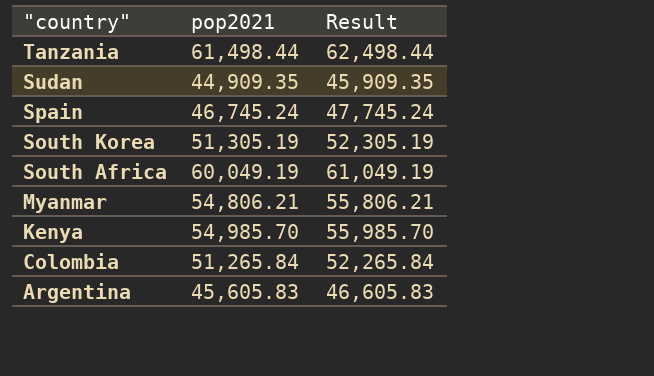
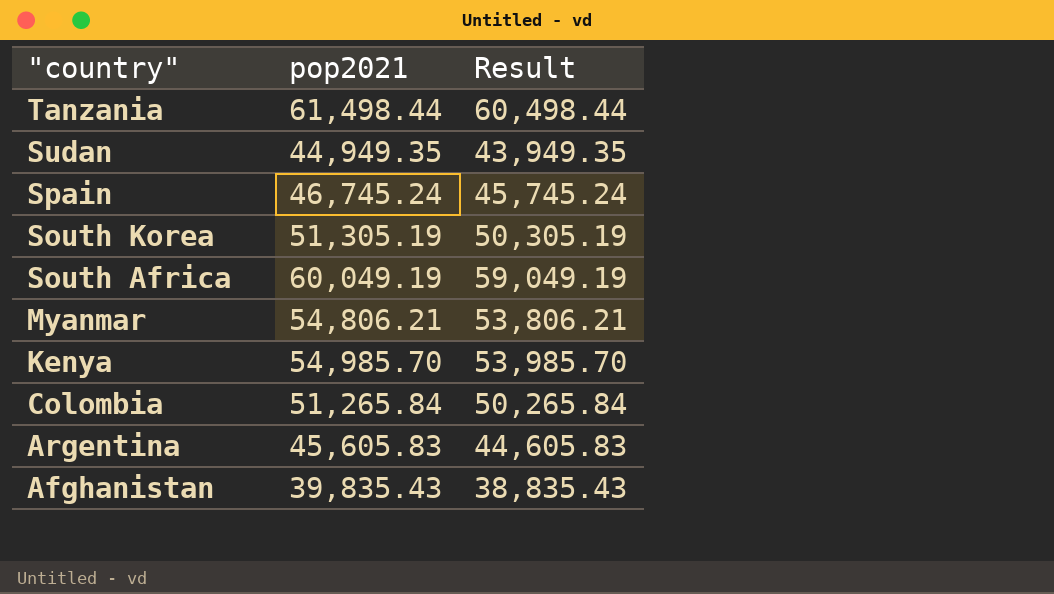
column Result | formula: [pop2021] + 1000 -> [pop2021] - 1000
Sudan | pop2021: 44,909.35 -> 44,949.35
row Afghanistan: none -> 39,835.43 | 38,835.43

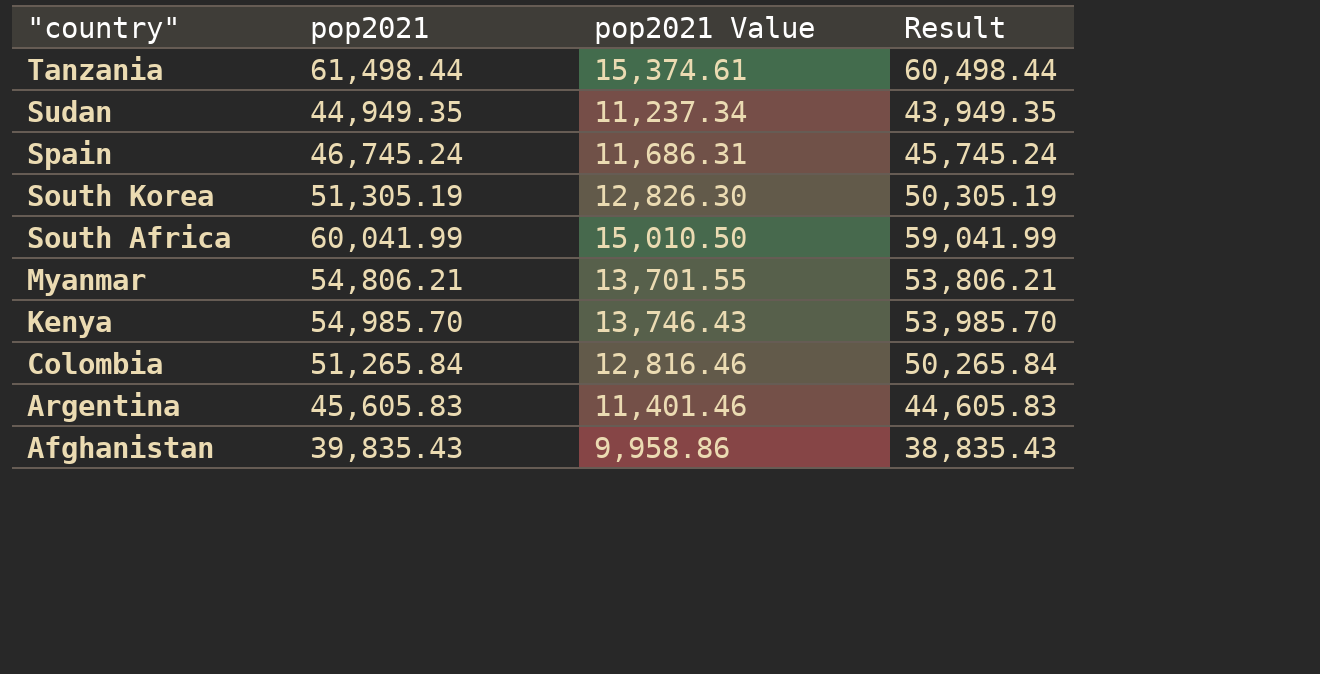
column pop2021 Value | formula: none -> [pop2021] * 0.25
South Africa | pop2021: 60,049.19 -> 60,041.99
South Africa | Result: 59,049.19 -> 59,041.99

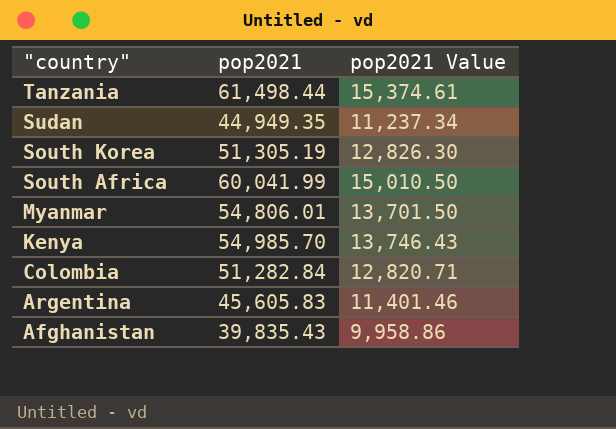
column Result | formula: [pop2021] - 1000 -> none
row Spain: 46,745.24 | 11,686.31 | 45,745.24 -> none
Myanmar | pop2021: 54,806.21 -> 54,806.01
Myanmar | pop2021 Value: 13,701.55 -> 13,701.50
Colombia | pop2021: 51,265.84 -> 51,282.84
Colombia | pop2021 Value: 12,816.46 -> 12,820.71

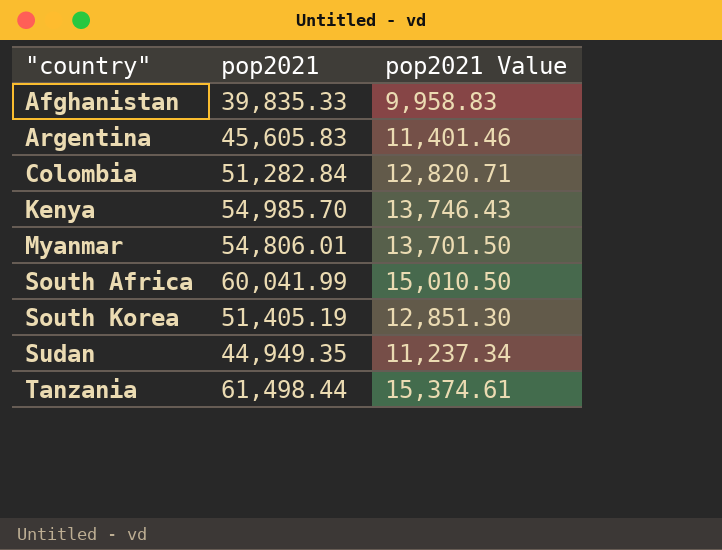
row order: "country" descending -> "country" ascending
Afghanistan | pop2021: 39,835.43 -> 39,835.33
Afghanistan | pop2021 Value: 9,958.86 -> 9,958.83
South Korea | pop2021: 51,305.19 -> 51,405.19
South Korea | pop2021 Value: 12,826.30 -> 12,851.30

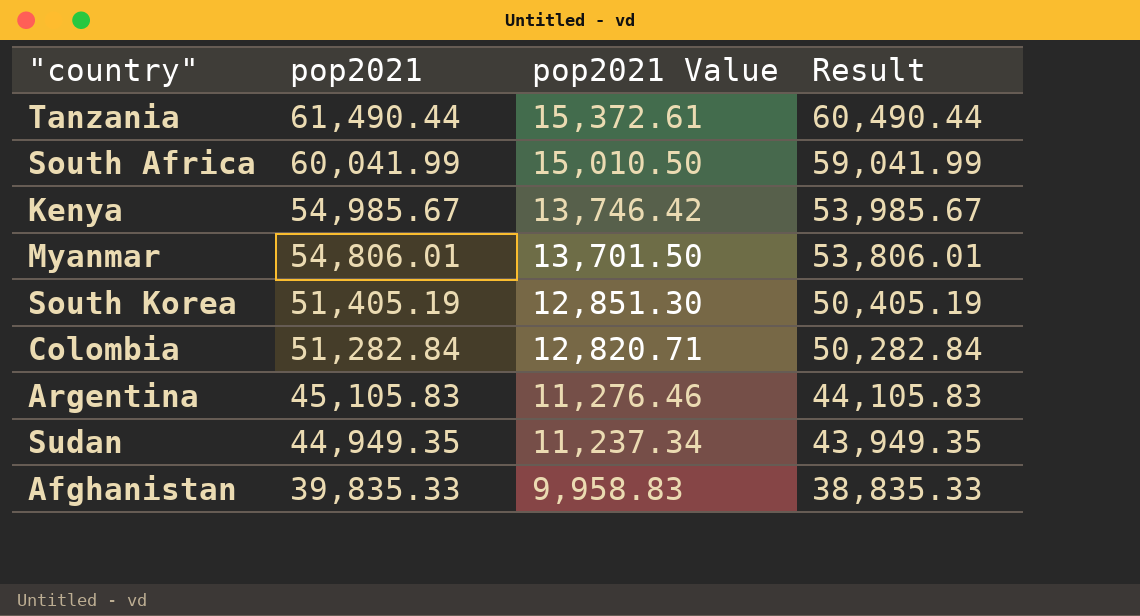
row order: "country" ascending -> pop2021 descending
column Result | formula: none -> [pop2021] - 1000
Tanzania | pop2021: 61,498.44 -> 61,490.44
Tanzania | pop2021 Value: 15,374.61 -> 15,372.61
Kenya | pop2021: 54,985.70 -> 54,985.67
Kenya | pop2021 Value: 13,746.43 -> 13,746.42
Argentina | pop2021: 45,605.83 -> 45,105.83
Argentina | pop2021 Value: 11,401.46 -> 11,276.46

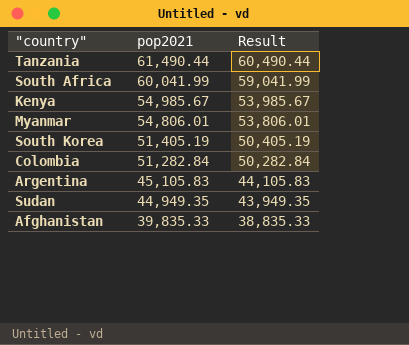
column pop2021 Value | formula: [pop2021] * 0.25 -> none

